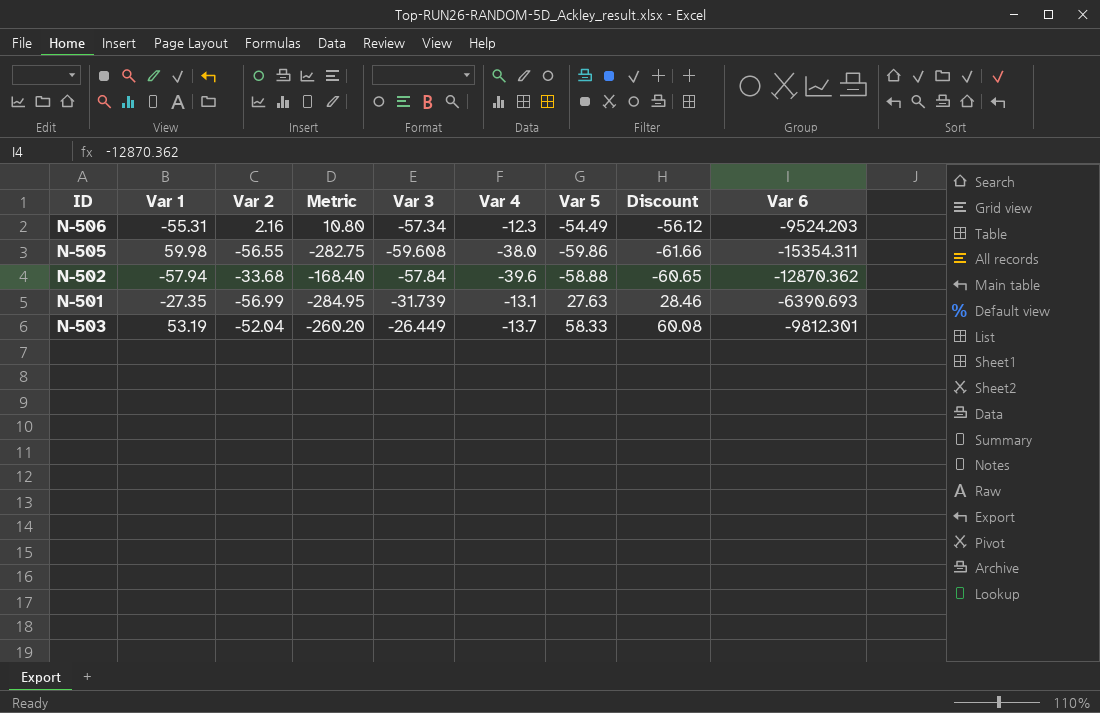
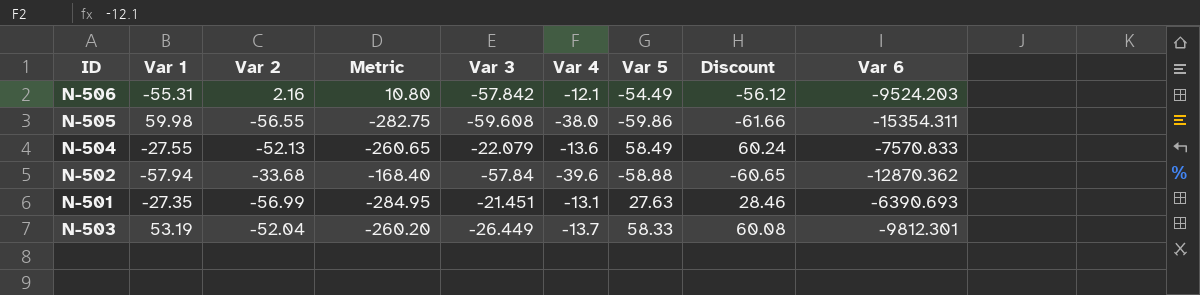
N-506 | Var 3: -57.34 -> -57.842
N-506 | Var 4: -12.3 -> -12.1
row N-504: none -> -27.55 | -52.13 | -260.65 | -22.079 | -13.6 | 58.49 | 60.24 | -7570.833
N-501 | Var 3: -31.739 -> -21.451

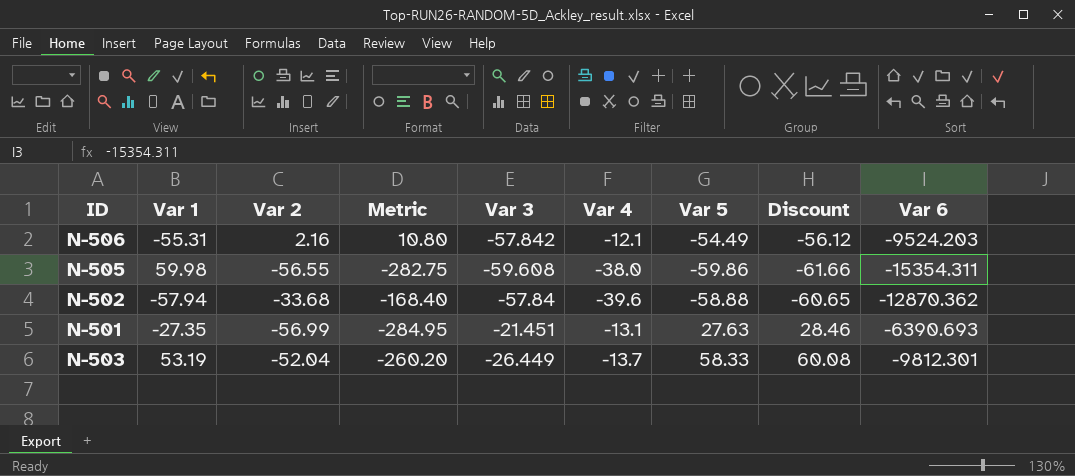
row N-504: -27.55 | -52.13 | -260.65 | -22.079 | -13.6 | 58.49 | 60.24 | -7570.833 -> none

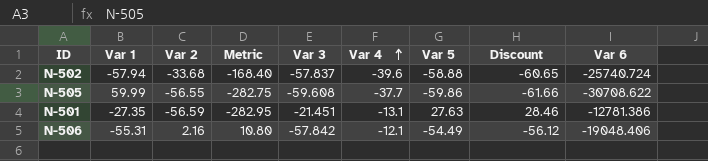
row order: none -> Var 4 ascending
row N-503: 53.19 | -52.04 | -260.20 | -26.449 | -13.7 | 58.33 | 60.08 | -9812.301 -> none
N-502 | Var 3: -57.84 -> -57.837
N-502 | Var 6: -12870.362 -> -25740.724
N-505 | Var 1: 59.98 -> 59.99
N-505 | Var 4: -38.0 -> -37.7
N-505 | Var 6: -15354.311 -> -30708.622
N-501 | Var 2: -56.99 -> -56.59
N-501 | Metric: -284.95 -> -282.95
N-501 | Var 6: -6390.693 -> -12781.386
N-506 | Var 6: -9524.203 -> -19048.406

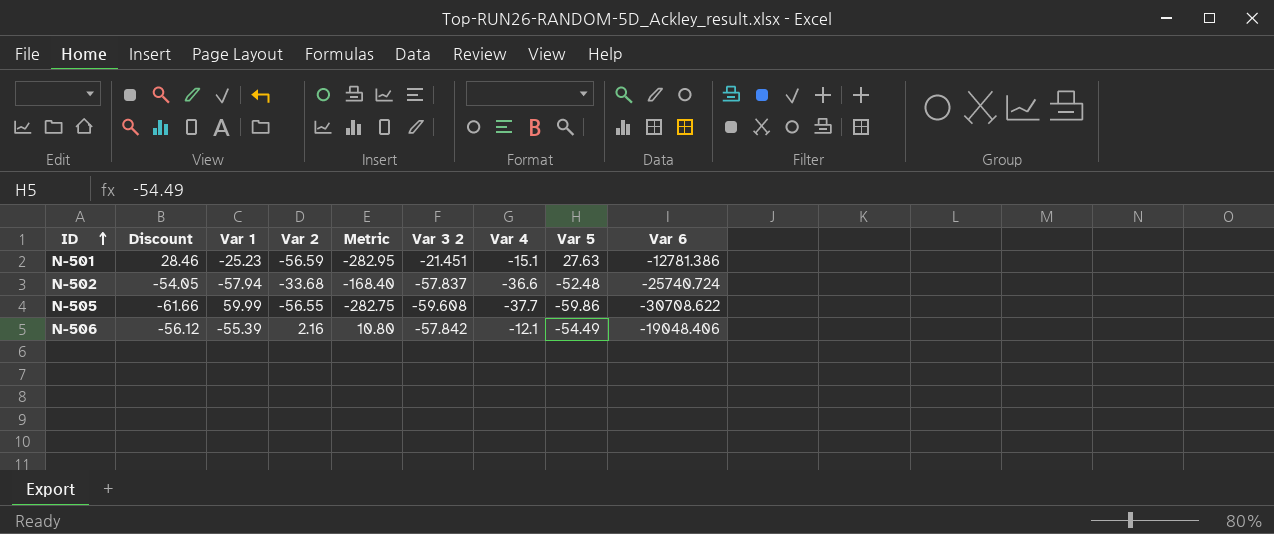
row order: Var 4 ascending -> ID ascending
column Discount | position: 8 -> 2
column name: Var 3 -> Var 3 2
N-501 | Var 1: -27.35 -> -25.23
N-501 | Var 4: -13.1 -> -15.1
N-502 | Discount: -60.65 -> -54.05
N-502 | Var 4: -39.6 -> -36.6
N-502 | Var 5: -58.88 -> -52.48
N-506 | Var 1: -55.31 -> -55.39

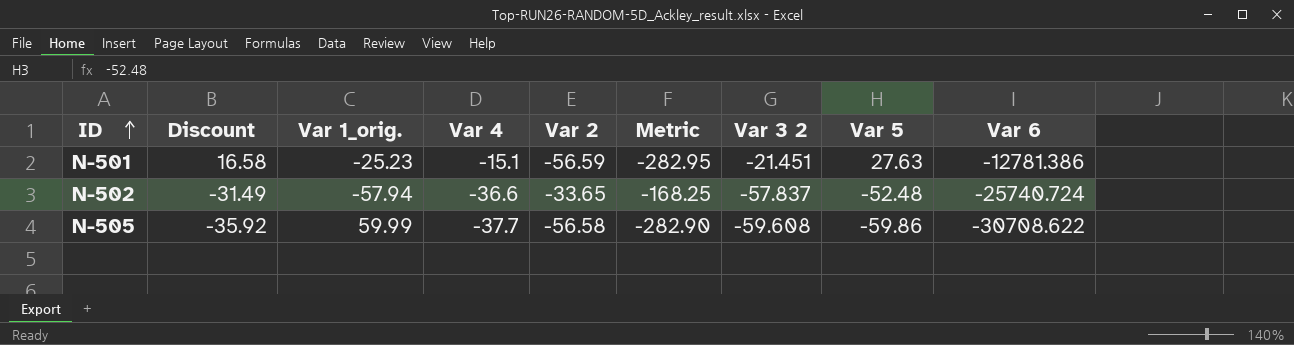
column Discount | formula: [Var 5] * 1.03 -> [Var 5] * 0.6
column name: Var 1 -> Var 1_orig.
column Var 4 | position: 7 -> 4
row N-506: -56.12 | -55.39 | 2.16 | 10.80 | -57.842 | -12.1 | -54.49 | -19048.406 -> none
N-502 | Var 2: -33.68 -> -33.65
N-502 | Metric: -168.40 -> -168.25
N-505 | Var 2: -56.55 -> -56.58
N-505 | Metric: -282.75 -> -282.90

